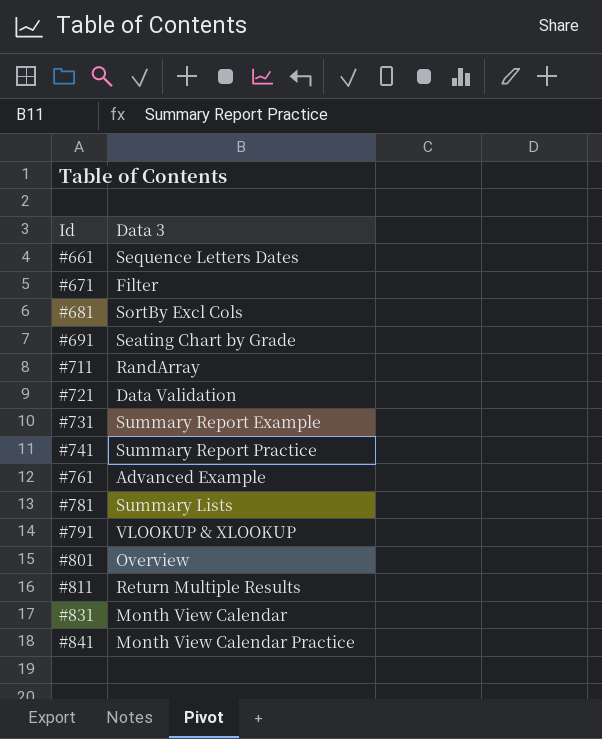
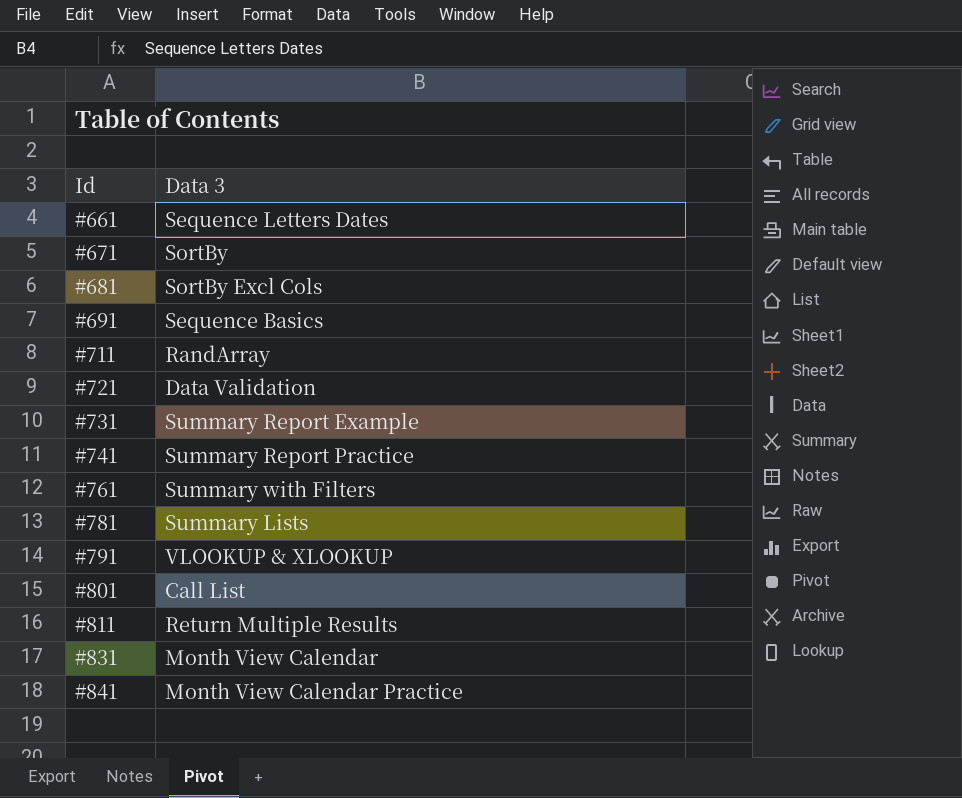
#671 | Data 3: Filter -> SortBy
#691 | Data 3: Seating Chart by Grade -> Sequence Basics
#761 | Data 3: Advanced Example -> Summary with Filters
#801 | Data 3: Overview -> Call List

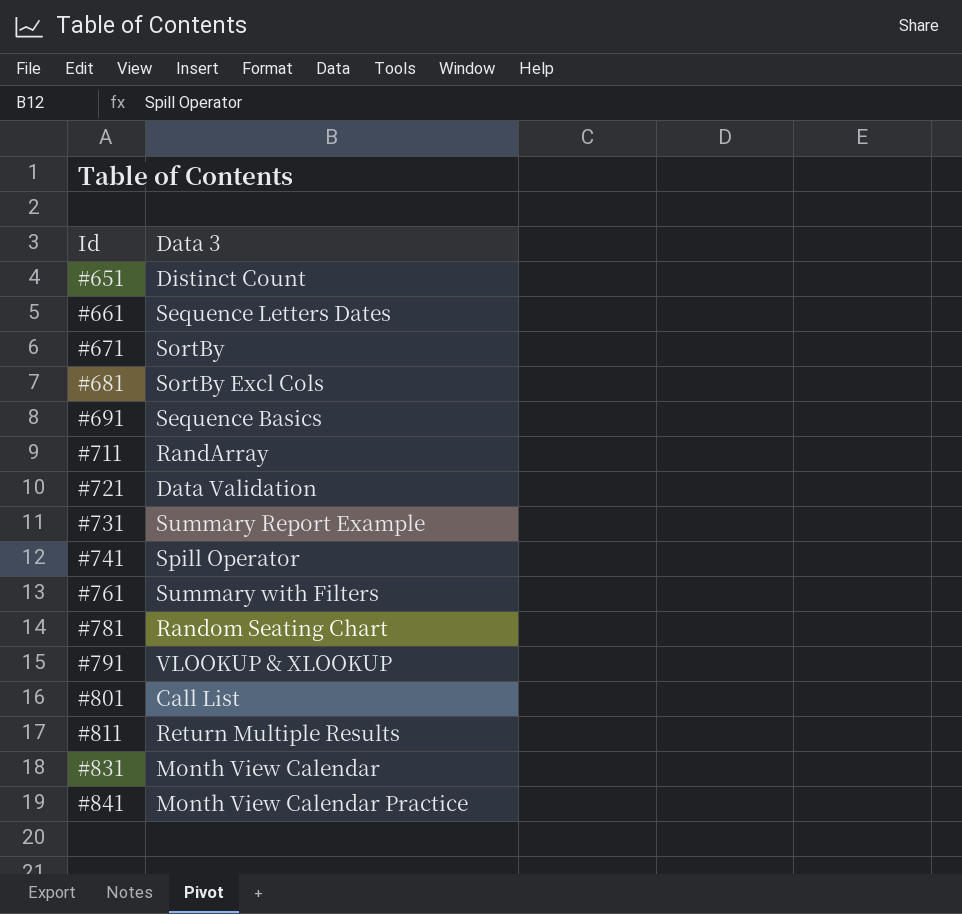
row #651: none -> Distinct Count
#741 | Data 3: Summary Report Practice -> Spill Operator
#781 | Data 3: Summary Lists -> Random Seating Chart

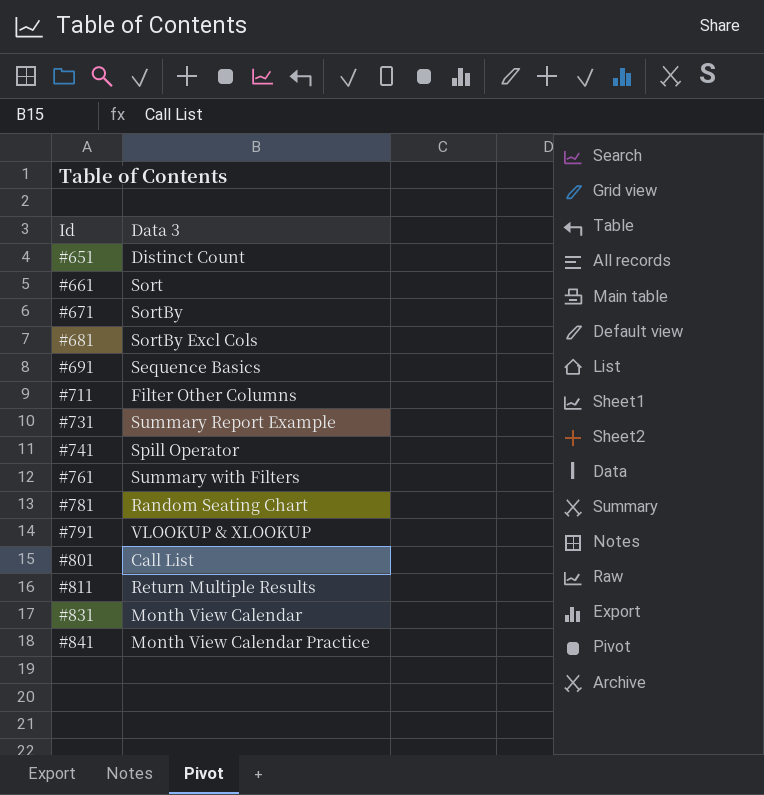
row #721: Data Validation -> none
#661 | Data 3: Sequence Letters Dates -> Sort
#711 | Data 3: RandArray -> Filter Other Columns

